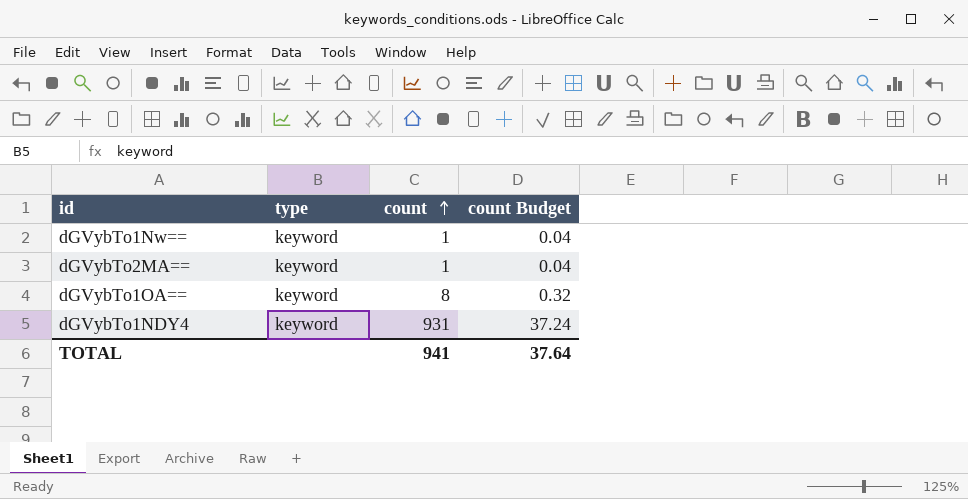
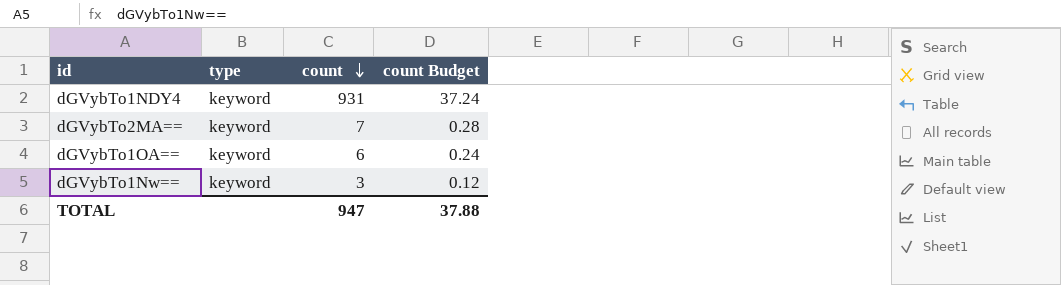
row order: count ascending -> count descending
dGVybTo2MA== | count: 1 -> 7
dGVybTo2MA== | count Budget: 0.04 -> 0.28
dGVybTo1OA== | count: 8 -> 6
dGVybTo1OA== | count Budget: 0.32 -> 0.24
dGVybTo1Nw== | count: 1 -> 3
dGVybTo1Nw== | count Budget: 0.04 -> 0.12
TOTAL | count: 941 -> 947
TOTAL | count Budget: 37.64 -> 37.88

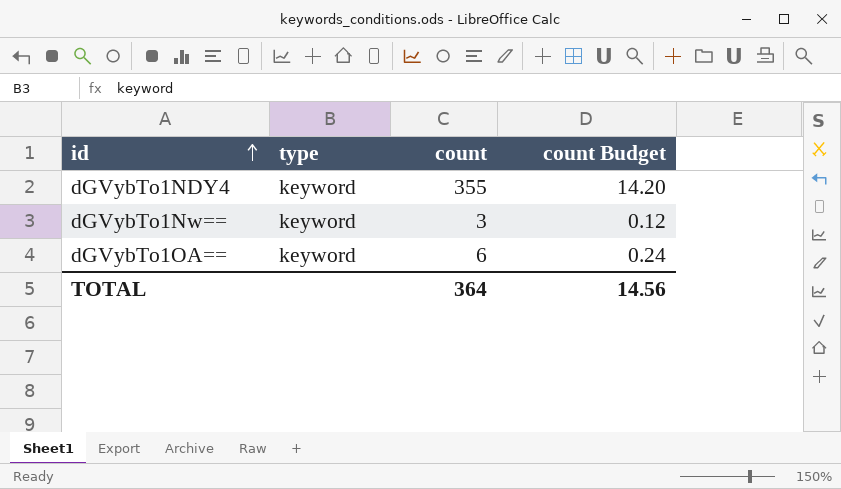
row order: count descending -> id ascending
row dGVybTo2MA==: keyword | 7 | 0.28 -> none
dGVybTo1NDY4 | count: 931 -> 355
dGVybTo1NDY4 | count Budget: 37.24 -> 14.20
TOTAL | count: 947 -> 364
TOTAL | count Budget: 37.88 -> 14.56

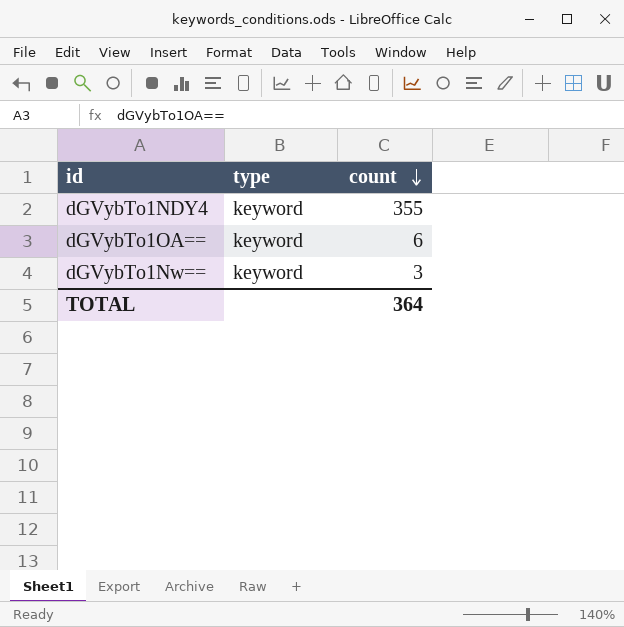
row order: id ascending -> count descending
column count Budget | formula: [count] * 0.04 -> none

